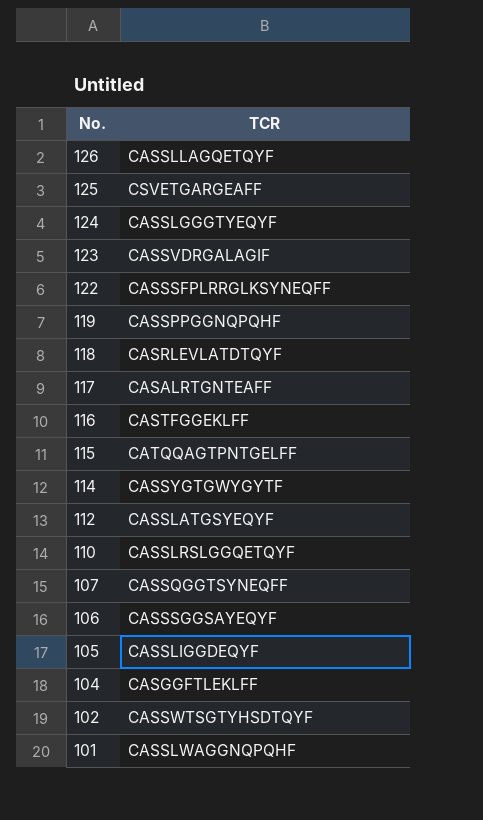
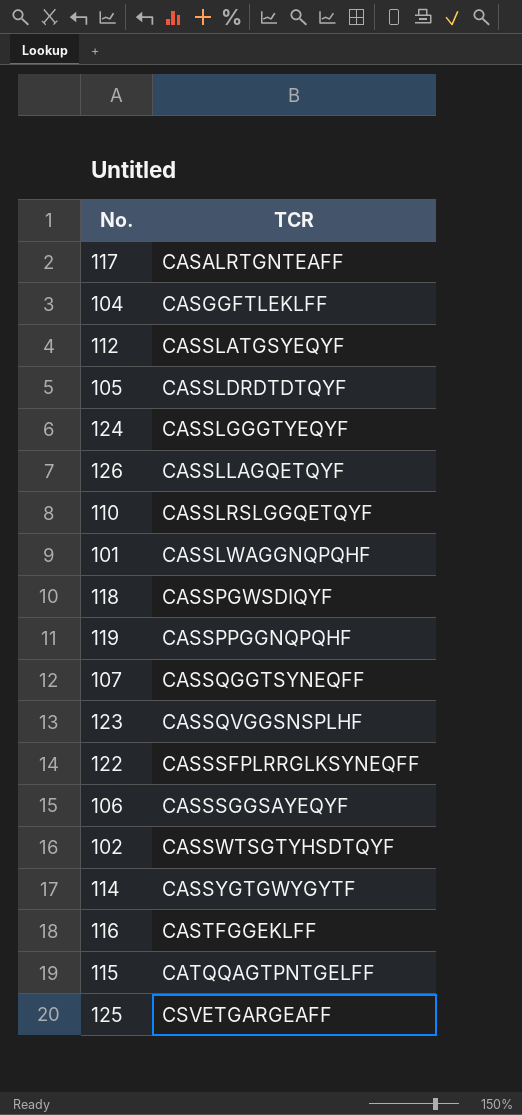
row order: No. descending -> TCR ascending
105 | TCR: CASSLIGGDEQYF -> CASSLDRDTDTQYF
118 | TCR: CASRLEVLATDTQYF -> CASSPGWSDIQYF
123 | TCR: CASSVDRGALAGIF -> CASSQVGGSNSPLHF

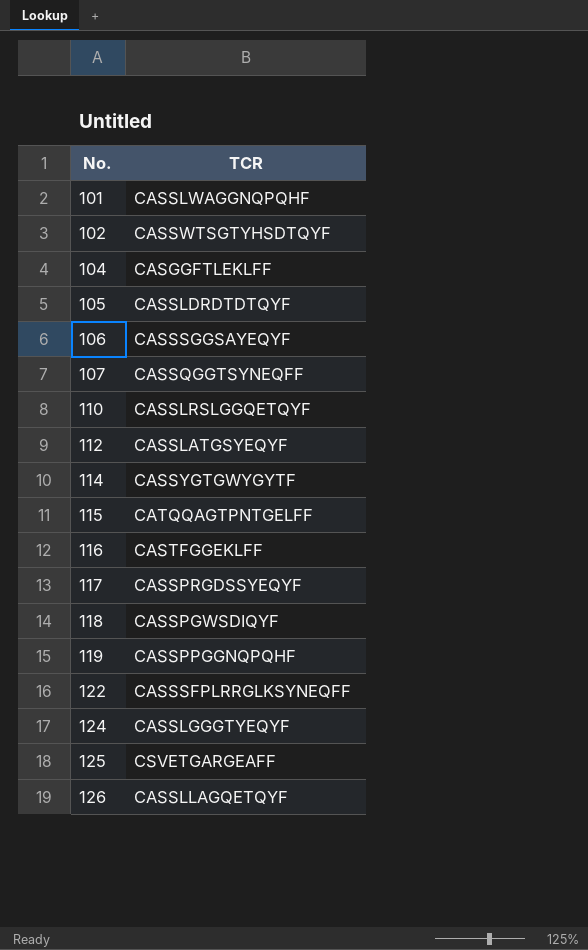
row order: TCR ascending -> No. ascending
row 123: CASSQVGGSNSPLHF -> none
117 | TCR: CASALRTGNTEAFF -> CASSPRGDSSYEQYF

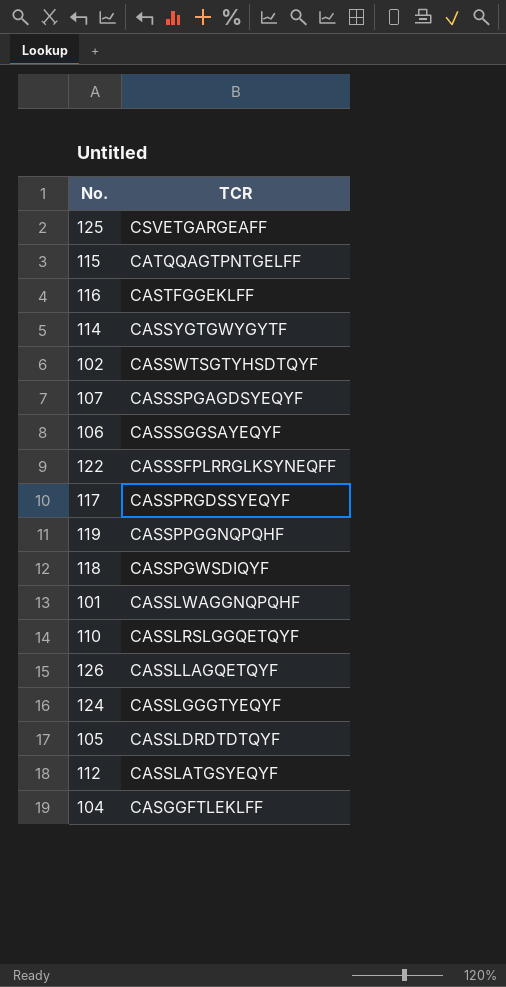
row order: No. ascending -> TCR descending
107 | TCR: CASSQGGTSYNEQFF -> CASSSPGAGDSYEQYF

